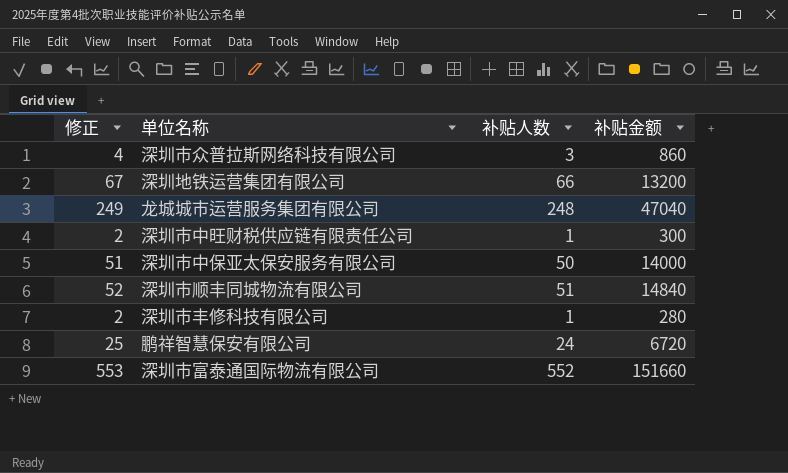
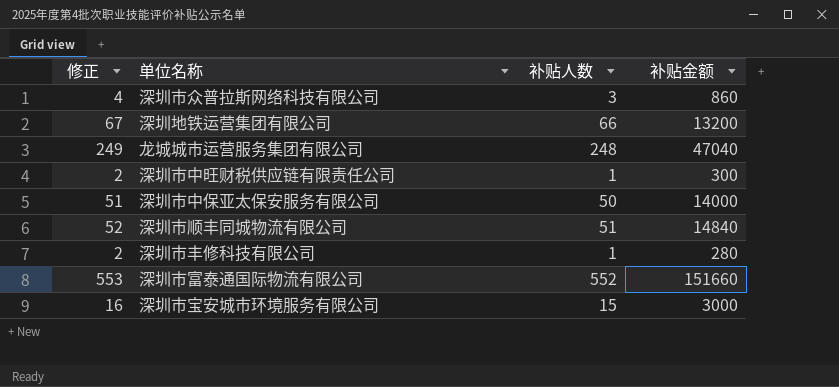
row 鹏祥智慧保安有限公司: 25 | 24 | 6720 -> none
row 深圳市宝安城市环境服务有限公司: none -> 16 | 15 | 3000

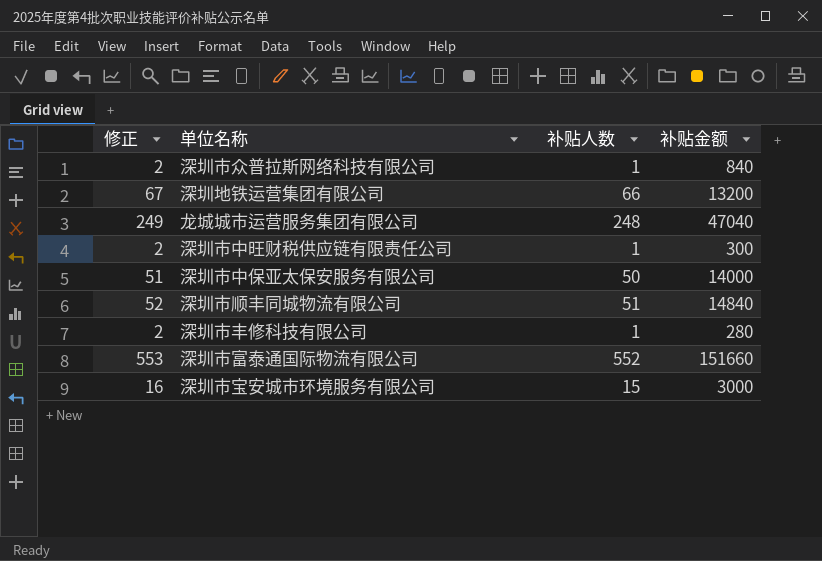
深圳市众普拉斯网络科技有限公司 | 修正: 4 -> 2
深圳市众普拉斯网络科技有限公司 | 补贴人数: 3 -> 1
深圳市众普拉斯网络科技有限公司 | 补贴金额: 860 -> 840

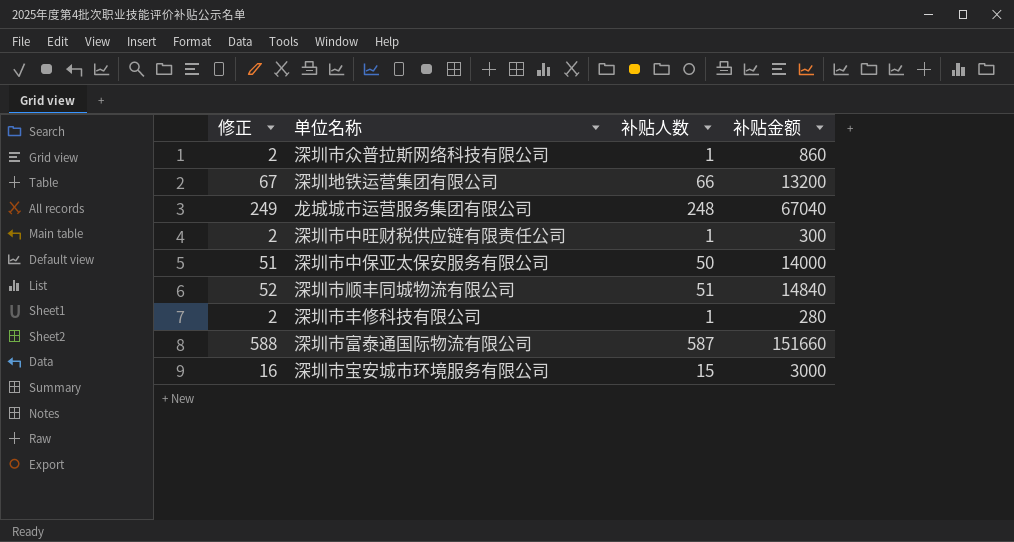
深圳市众普拉斯网络科技有限公司 | 补贴金额: 840 -> 860
龙城城市运营服务集团有限公司 | 补贴金额: 47040 -> 67040
深圳市富泰通国际物流有限公司 | 修正: 553 -> 588
深圳市富泰通国际物流有限公司 | 补贴人数: 552 -> 587

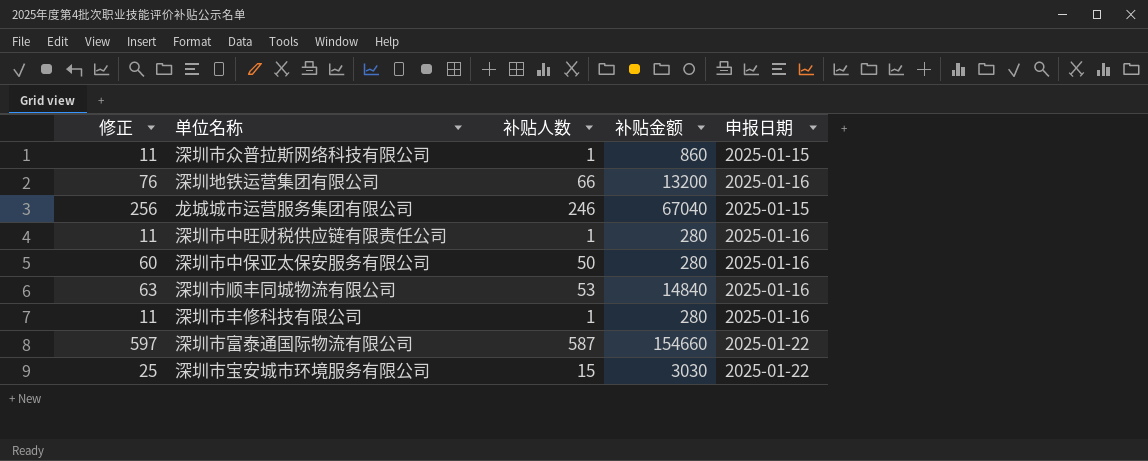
column 修正 | formula: [补贴人数] + 1 -> [补贴人数] + 10
column 申报日期 | position: none -> 5
龙城城市运营服务集团有限公司 | 补贴人数: 248 -> 246
深圳市中旺财税供应链有限责任公司 | 补贴金额: 300 -> 280
深圳市中保亚太保安服务有限公司 | 补贴金额: 14000 -> 280
深圳市顺丰同城物流有限公司 | 补贴人数: 51 -> 53
深圳市富泰通国际物流有限公司 | 补贴金额: 151660 -> 154660
深圳市宝安城市环境服务有限公司 | 补贴金额: 3000 -> 3030

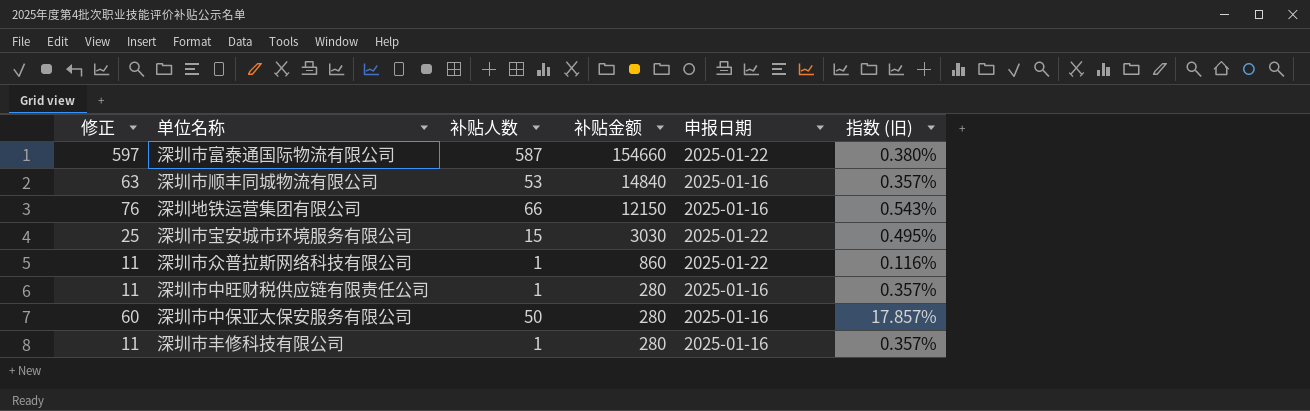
row order: none -> 补贴金额 descending
column 指数 (旧) | formula: none -> [补贴人数] / [补贴金额]
row 龙城城市运营服务集团有限公司: 256 | 246 | 67040 | 2025-01-15 -> none
深圳地铁运营集团有限公司 | 补贴金额: 13200 -> 12150
深圳市众普拉斯网络科技有限公司 | 申报日期: 2025-01-15 -> 2025-01-22

